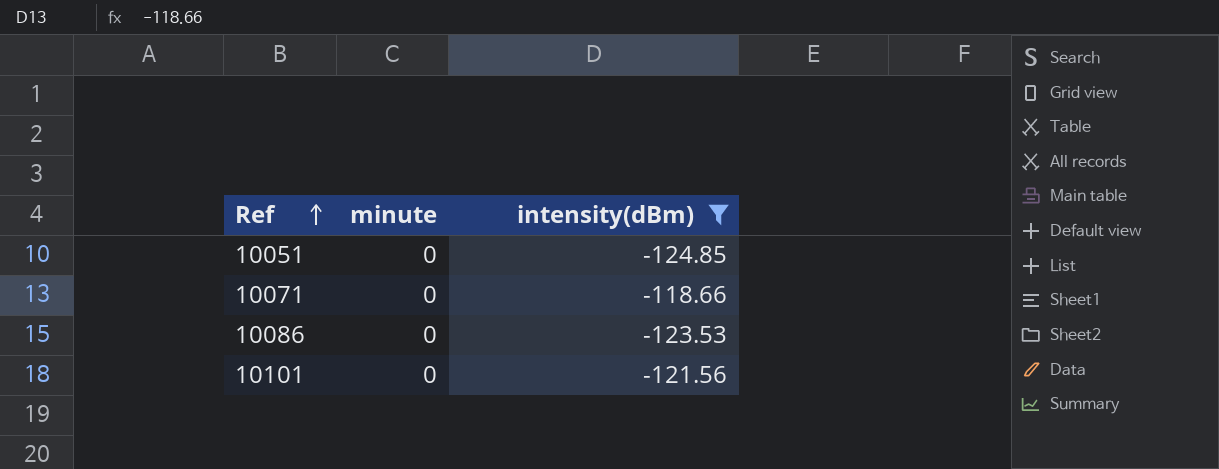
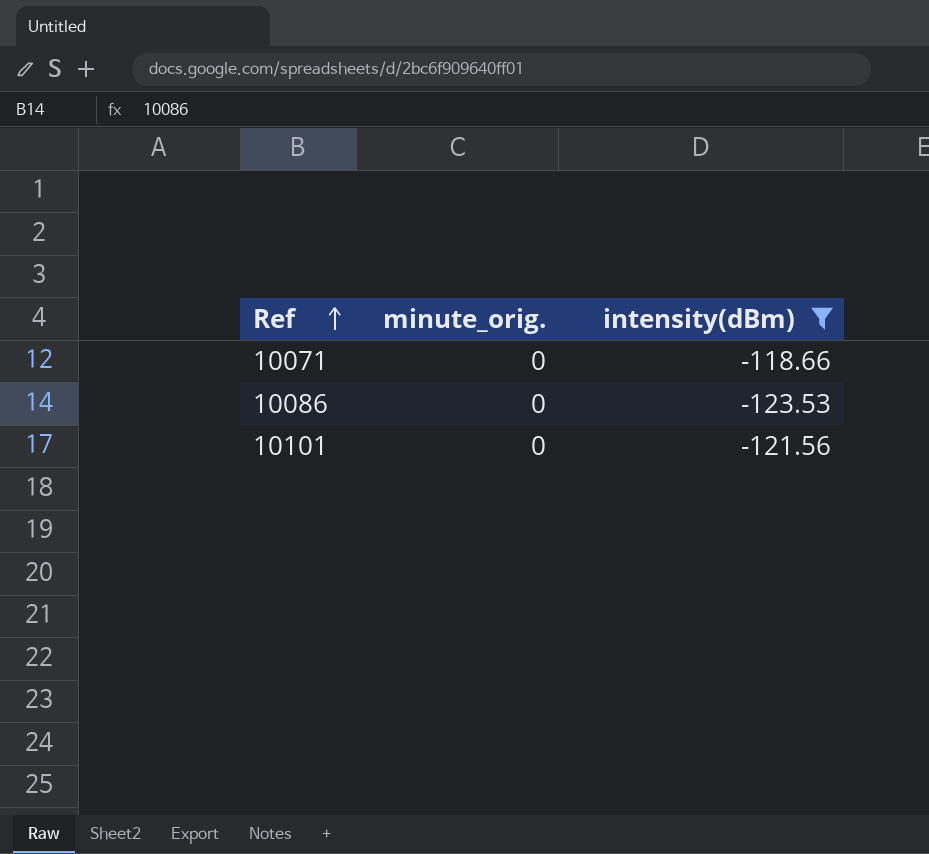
column name: minute -> minute_orig.
row 10051: 0 | -124.85 -> none

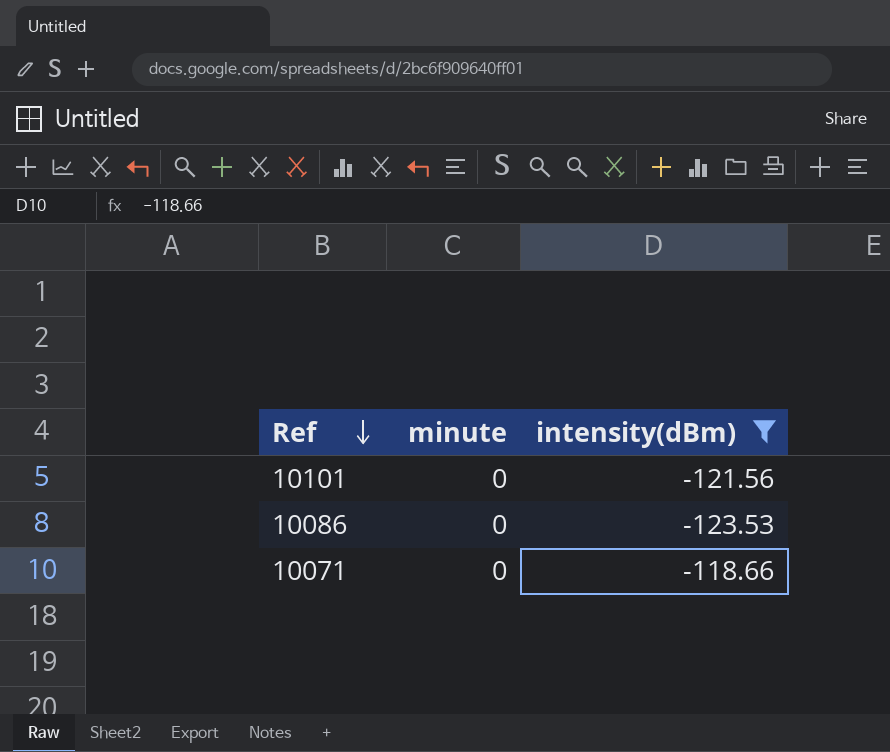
row order: Ref ascending -> Ref descending
column name: minute_orig. -> minute

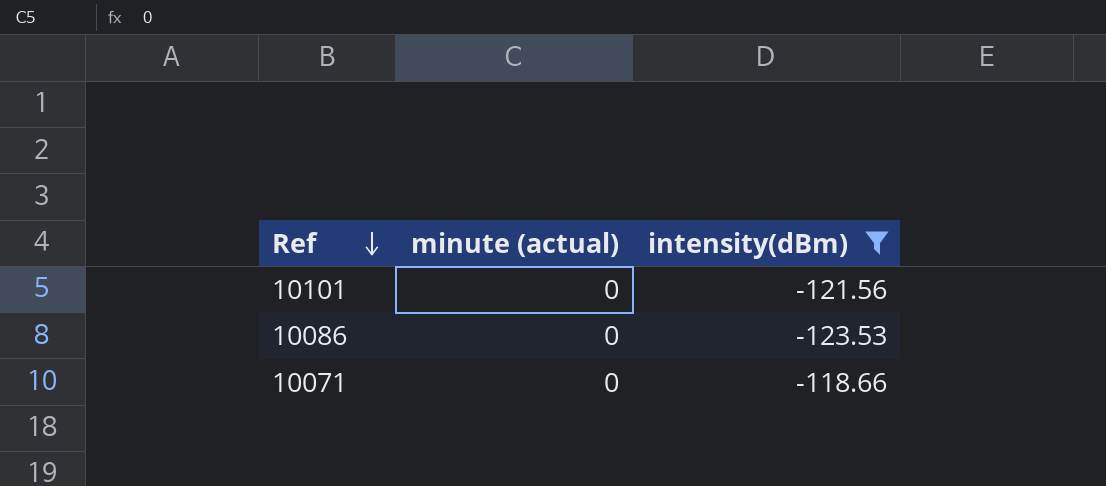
column name: minute -> minute (actual)

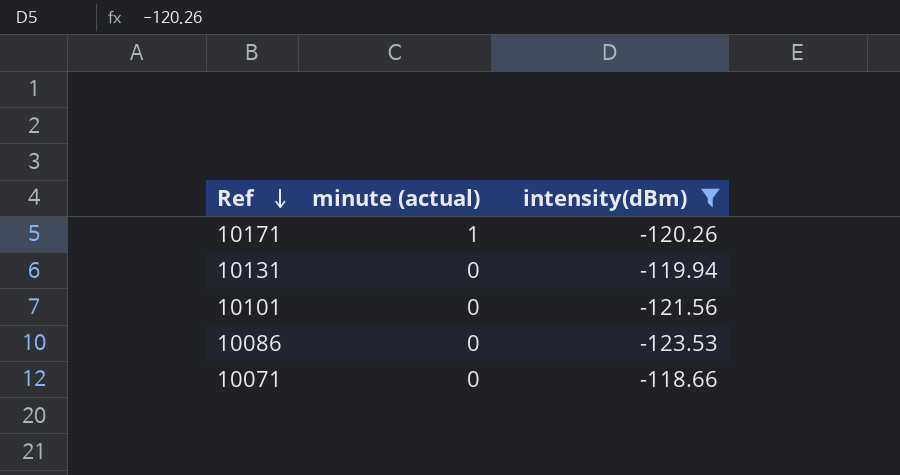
row 10171: none -> 1 | -120.26
row 10131: none -> 0 | -119.94

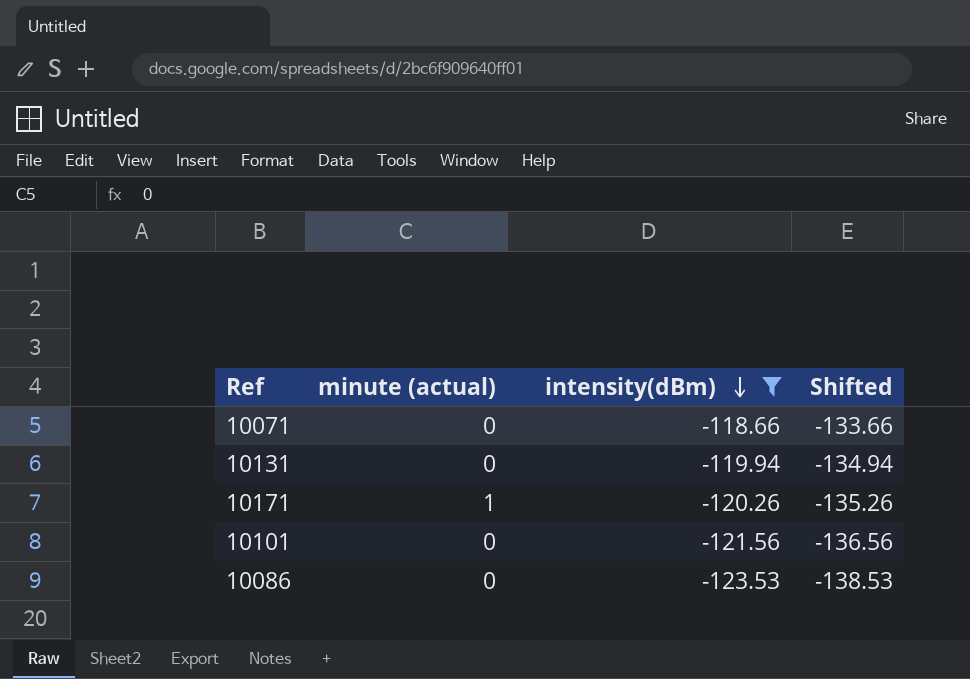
row order: Ref descending -> intensity(dBm) descending
column Shifted | formula: none -> [intensity(dBm)] - 15

